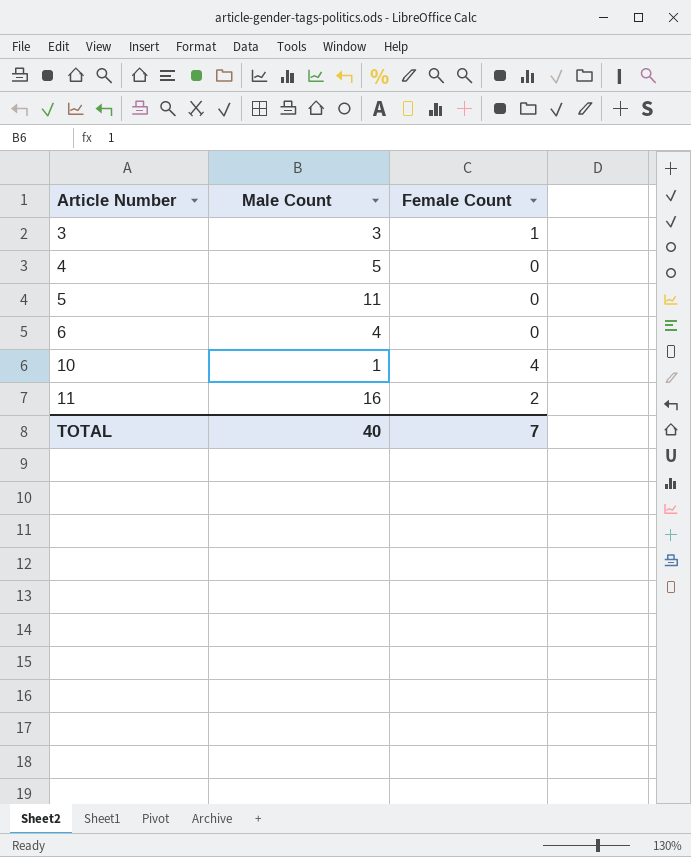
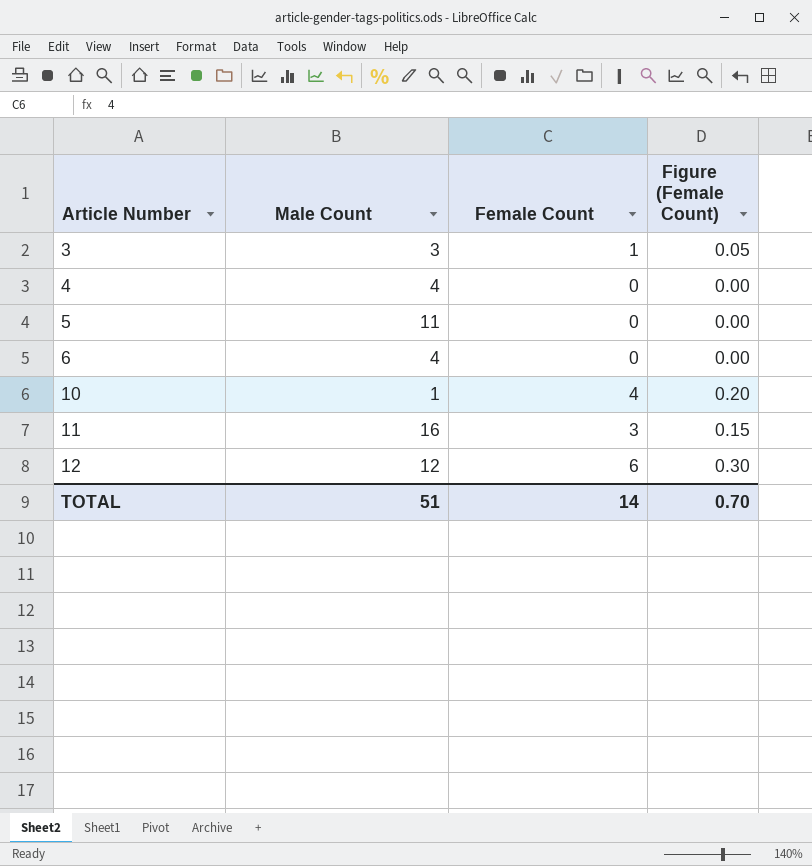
column Figure (Female Count) | formula: none -> [Female Count] * 0.05
4 | Male Count: 5 -> 4
11 | Female Count: 2 -> 3
row 12: none -> 12 | 6 | 0.30
TOTAL | Male Count: 40 -> 51
TOTAL | Female Count: 7 -> 14

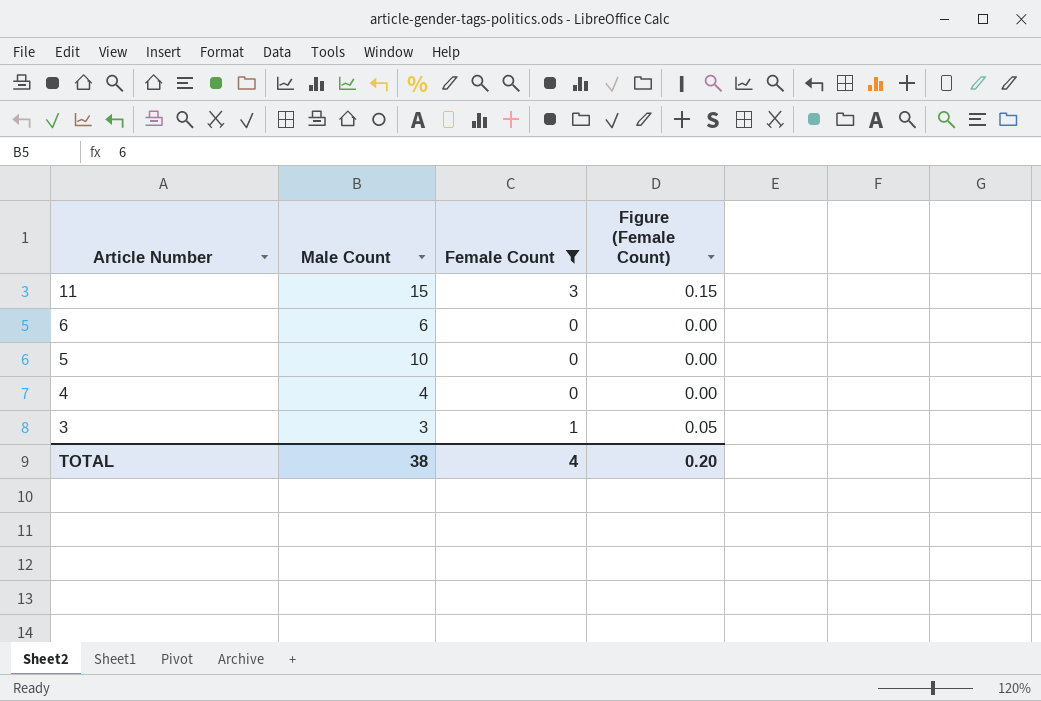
filter: none -> Female Count <= 3
row order: Article Number ascending -> Article Number descending
11 | Male Count: 16 -> 15
6 | Male Count: 4 -> 6
5 | Male Count: 11 -> 10
TOTAL | Male Count: 51 -> 38
TOTAL | Female Count: 14 -> 4
TOTAL | Figure (Female Count): 0.70 -> 0.20

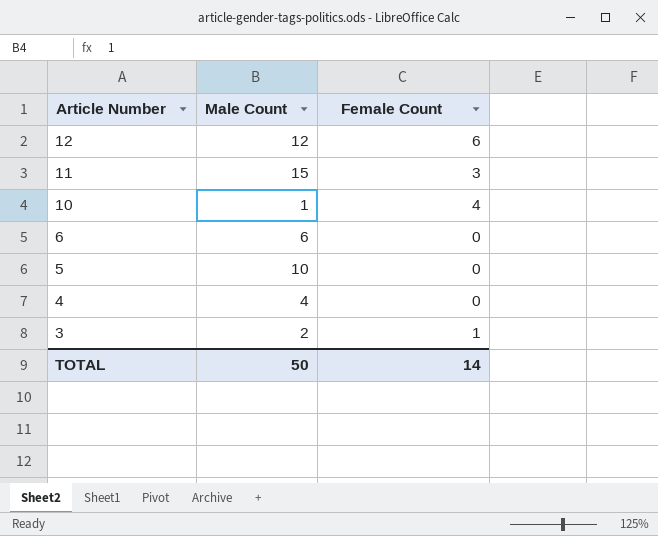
filter: Female Count <= 3 -> none
column Figure (Female Count) | formula: [Female Count] * 0.05 -> none
3 | Male Count: 3 -> 2
TOTAL | Male Count: 38 -> 50
TOTAL | Female Count: 4 -> 14

